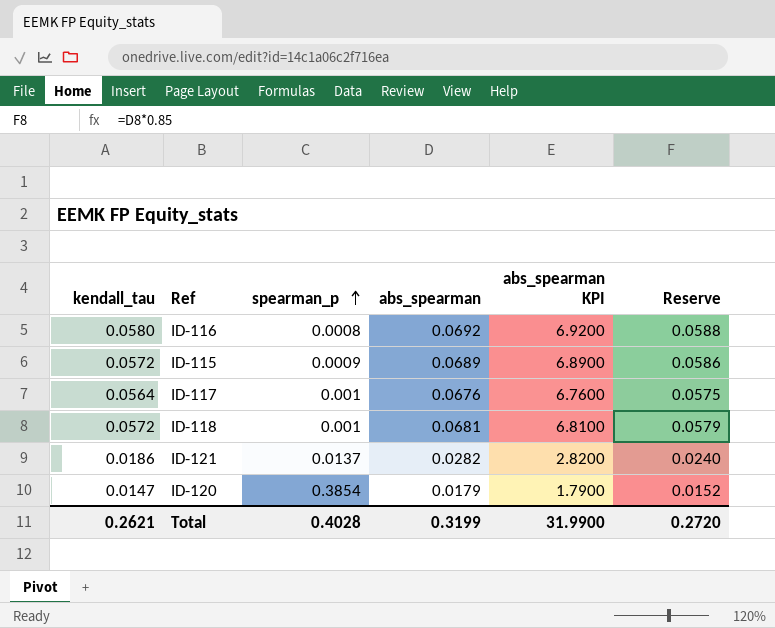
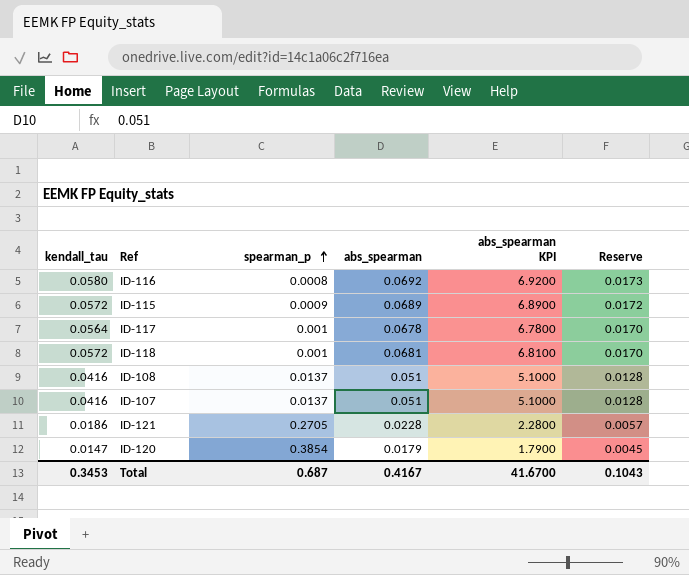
column Reserve | formula: [abs_spearman] * 0.85 -> [abs_spearman] * 0.25
ID-117 | abs_spearman: 0.0676 -> 0.0678
ID-117 | abs_spearman KPI: 6.7600 -> 6.7800
row ID-108: none -> 0.0416 | 0.0137 | 0.051 | 5.1000 | 0.0128
row ID-107: none -> 0.0416 | 0.0137 | 0.051 | 5.1000 | 0.0128
ID-121 | spearman_p: 0.0137 -> 0.2705
ID-121 | abs_spearman: 0.0282 -> 0.0228
ID-121 | abs_spearman KPI: 2.8200 -> 2.2800
Total | kendall_tau: 0.2621 -> 0.3453
Total | spearman_p: 0.4028 -> 0.687
Total | abs_spearman: 0.3199 -> 0.4167
Total | abs_spearman KPI: 31.9900 -> 41.6700
Total | Reserve: 0.2720 -> 0.1043

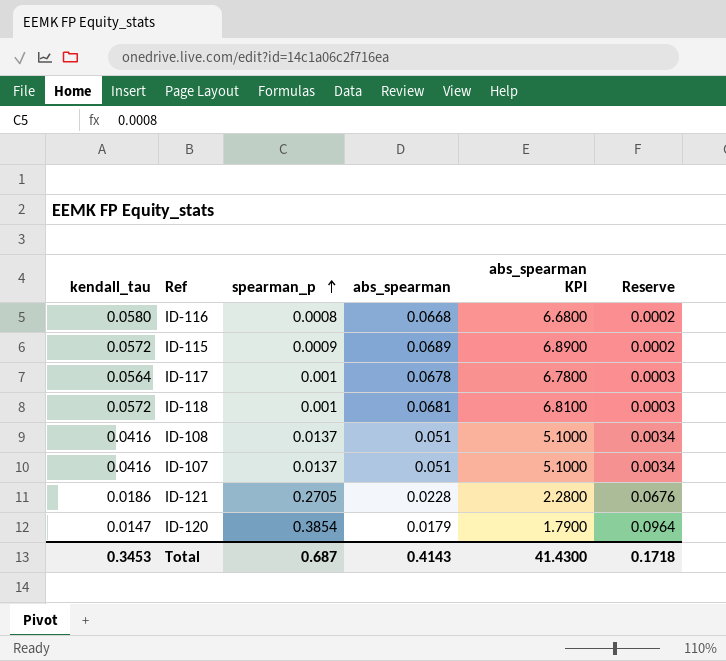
column Reserve | formula: [abs_spearman] * 0.25 -> [spearman_p] * 0.25
ID-116 | abs_spearman: 0.0692 -> 0.0668
ID-116 | abs_spearman KPI: 6.9200 -> 6.6800
Total | abs_spearman: 0.4167 -> 0.4143
Total | abs_spearman KPI: 41.6700 -> 41.4300
Total | Reserve: 0.1043 -> 0.1718

